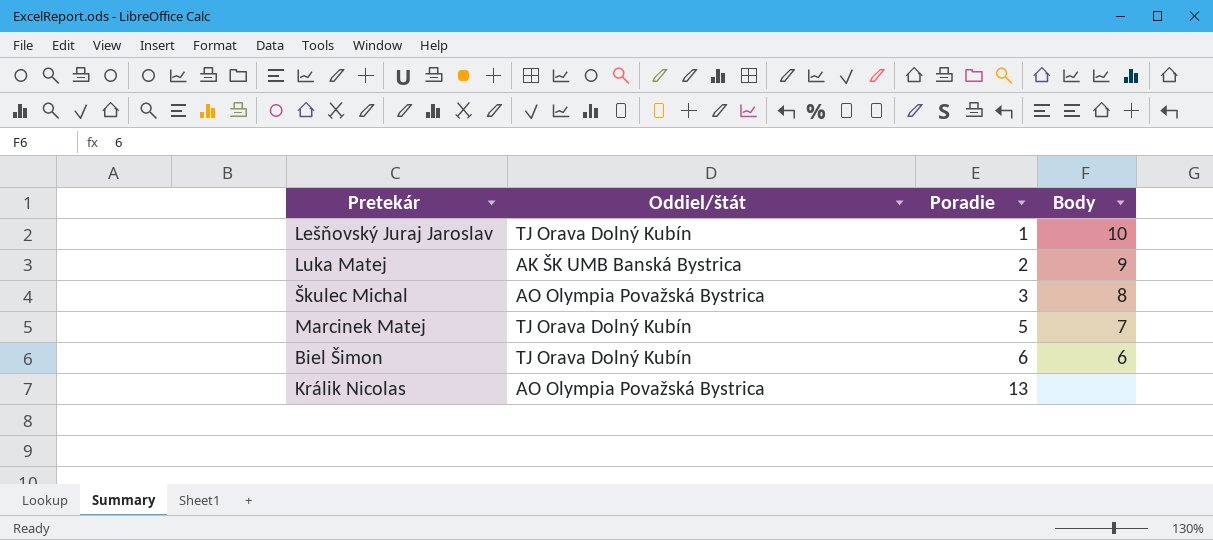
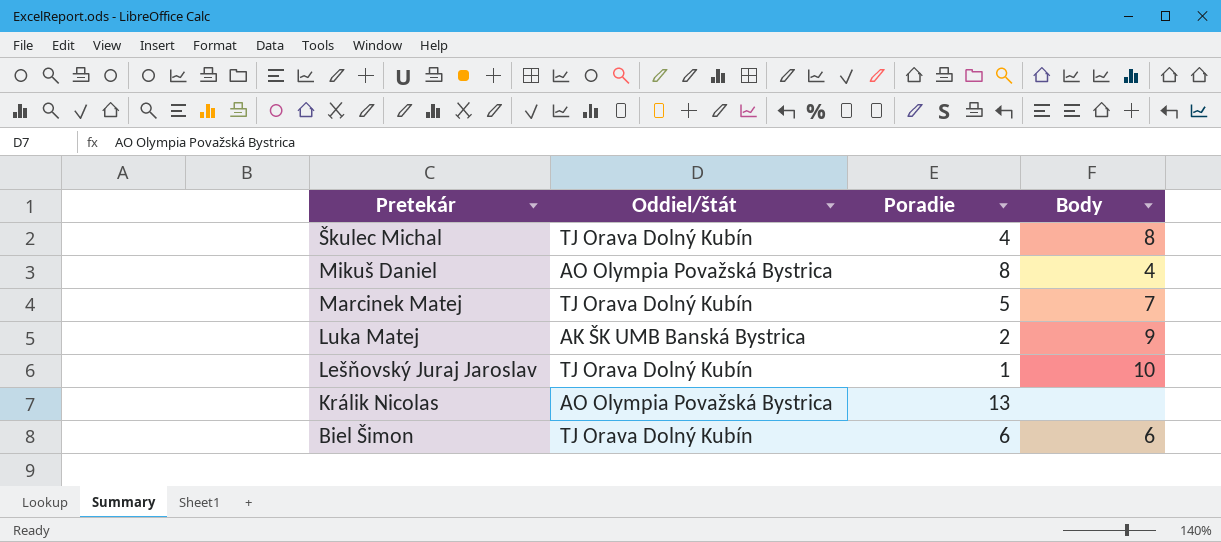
row order: Poradie ascending -> Pretekár descending
Škulec Michal | Oddiel/štát: AO Olympia Považská Bystrica -> TJ Orava Dolný Kubín
Škulec Michal | Poradie: 3 -> 4
row Mikuš Daniel: none -> AO Olympia Považská Bystrica | 8 | 4

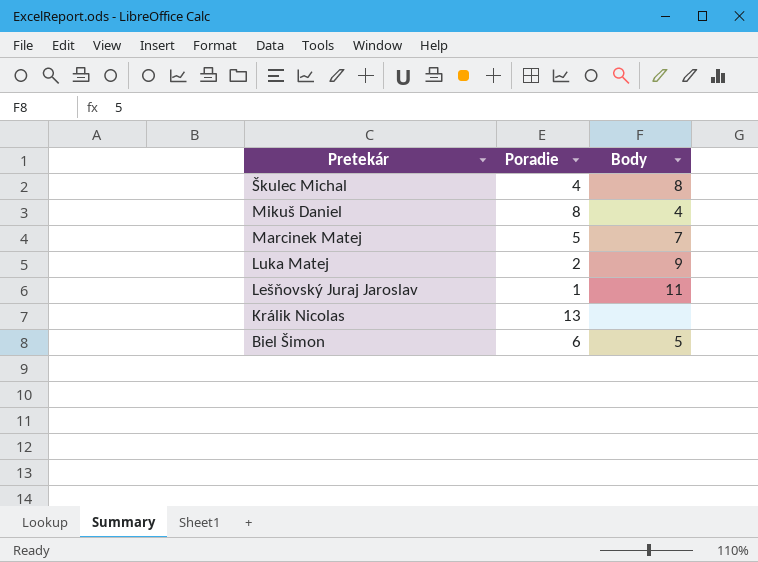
column Oddiel/štát | position: 2 -> none
Lešňovský Juraj Jaroslav | Body: 10 -> 11
Biel Šimon | Body: 6 -> 5

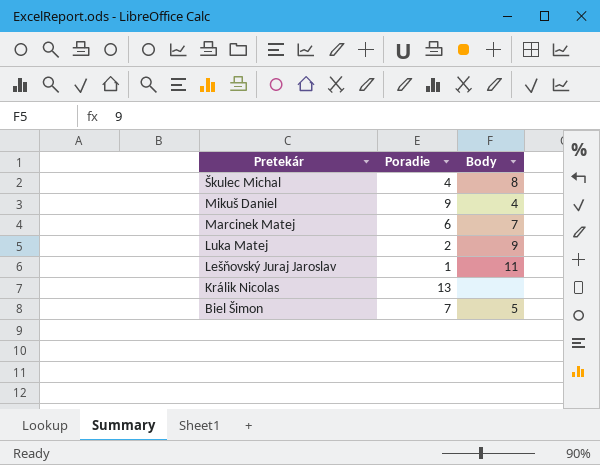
Mikuš Daniel | Poradie: 8 -> 9
Marcinek Matej | Poradie: 5 -> 6
Biel Šimon | Poradie: 6 -> 7

